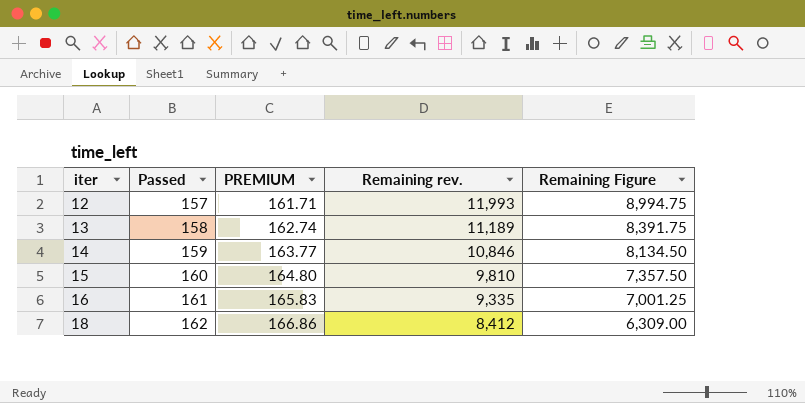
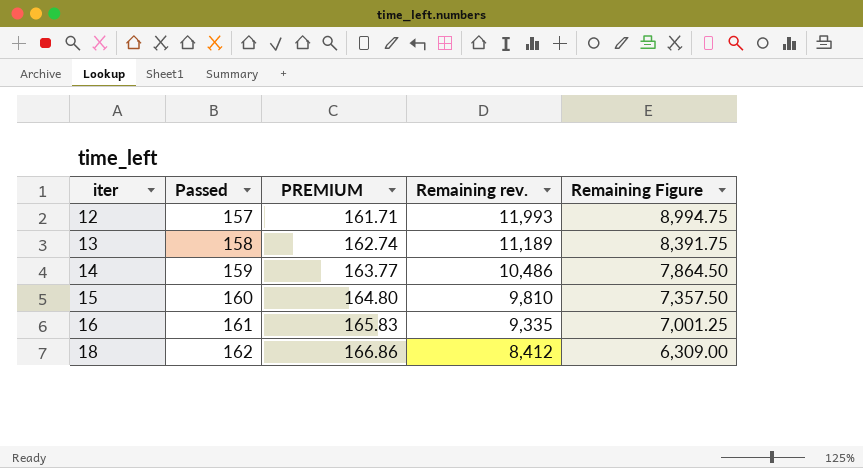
14 | Remaining rev.: 10,846 -> 10,486
14 | Remaining Figure: 8,134.50 -> 7,864.50

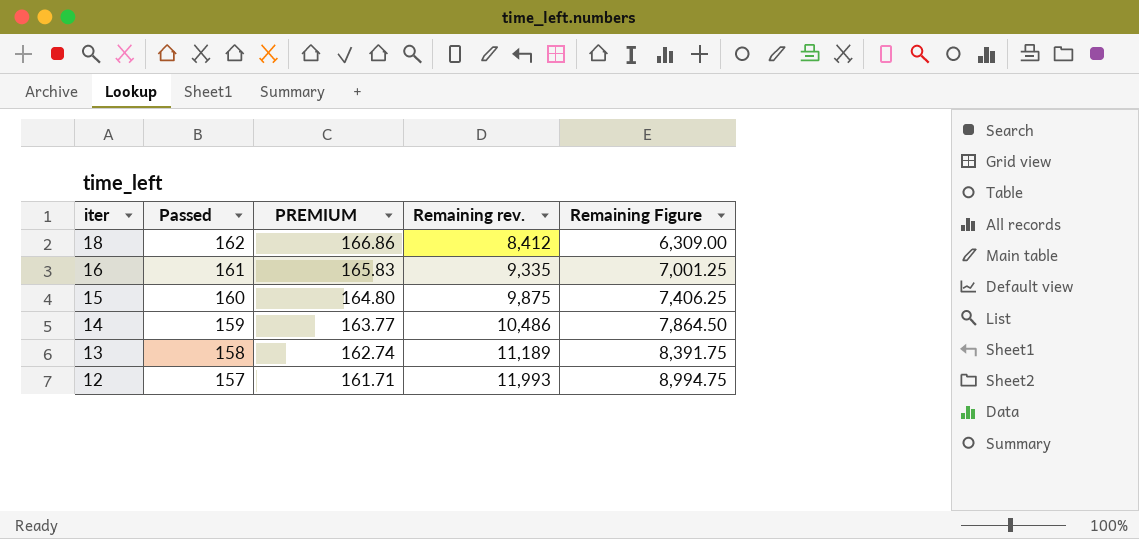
row order: iter ascending -> iter descending
15 | Remaining rev.: 9,810 -> 9,875
15 | Remaining Figure: 7,357.50 -> 7,406.25

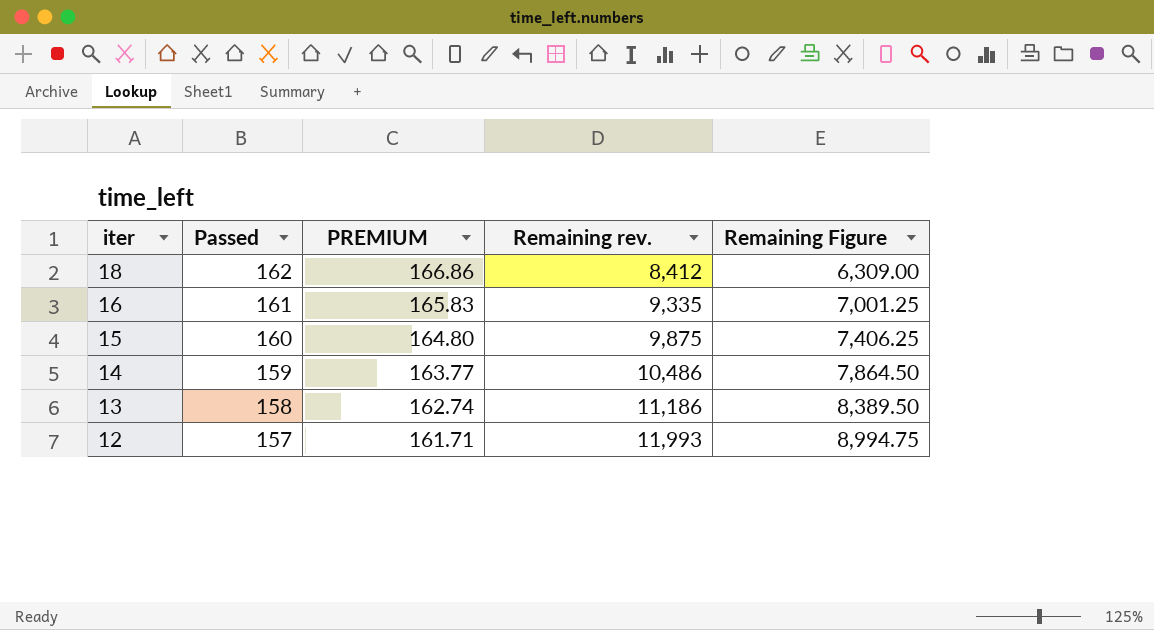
13 | Remaining rev.: 11,189 -> 11,186
13 | Remaining Figure: 8,391.75 -> 8,389.50

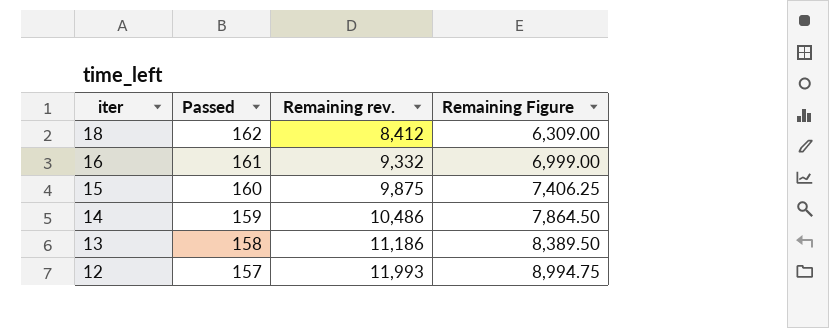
column PREMIUM | formula: [Passed] * 1.03 -> none
16 | Remaining rev.: 9,335 -> 9,332
16 | Remaining Figure: 7,001.25 -> 6,999.00

